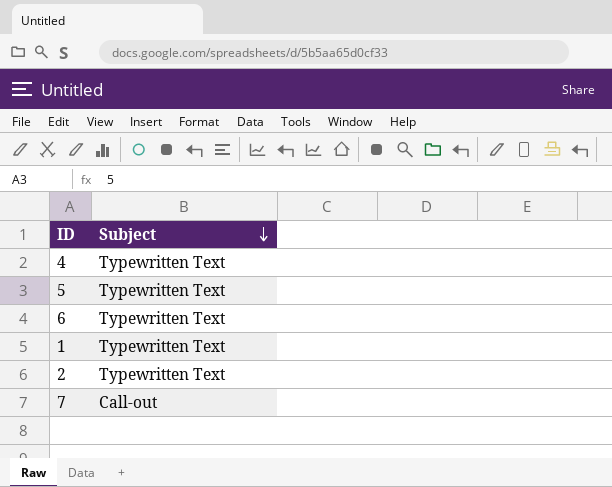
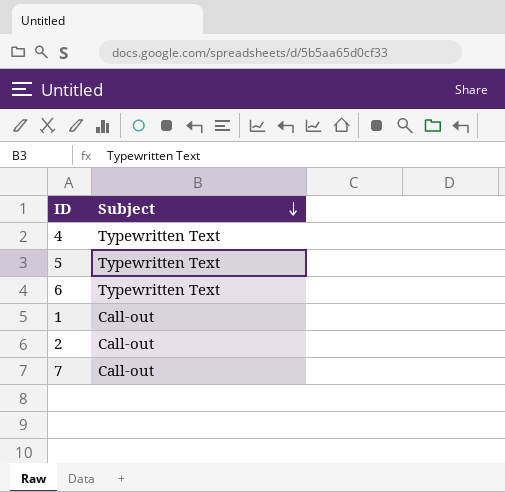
1 | Subject: Typewritten Text -> Call-out
2 | Subject: Typewritten Text -> Call-out

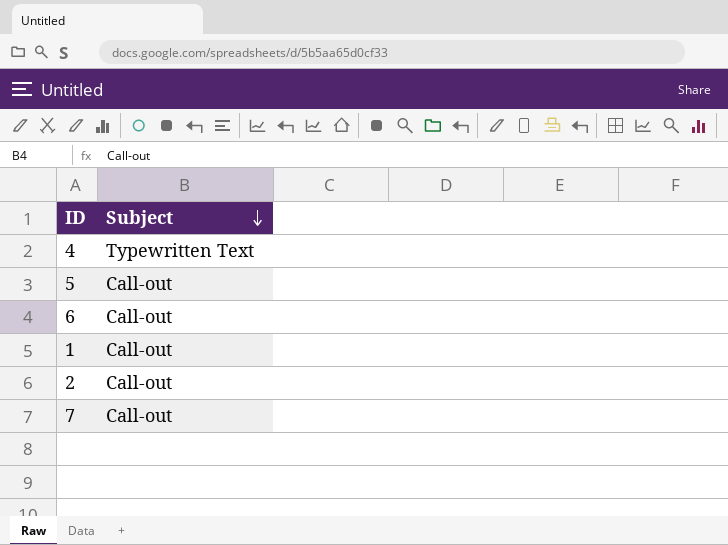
5 | Subject: Typewritten Text -> Call-out
6 | Subject: Typewritten Text -> Call-out

